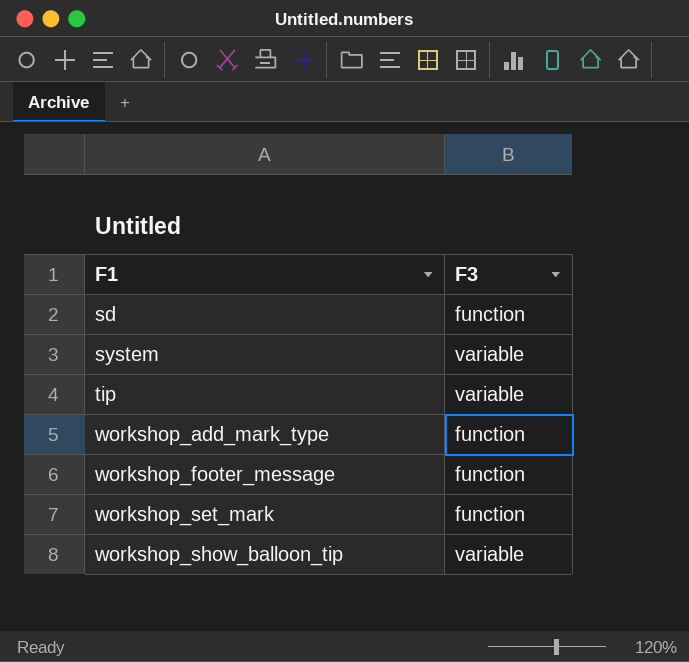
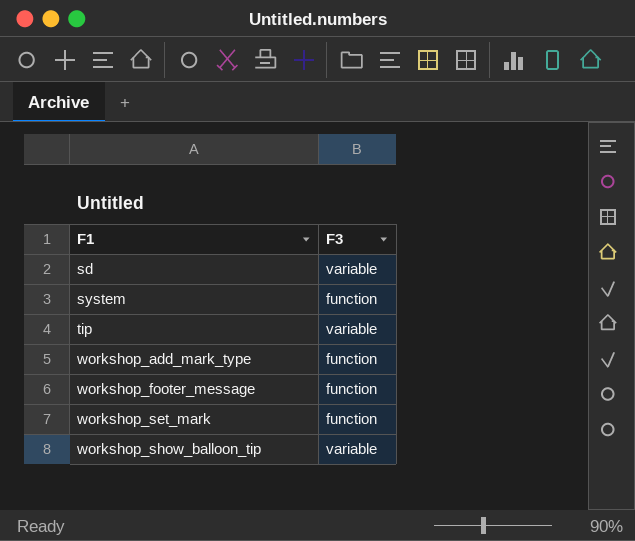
sd | F3: function -> variable
system | F3: variable -> function

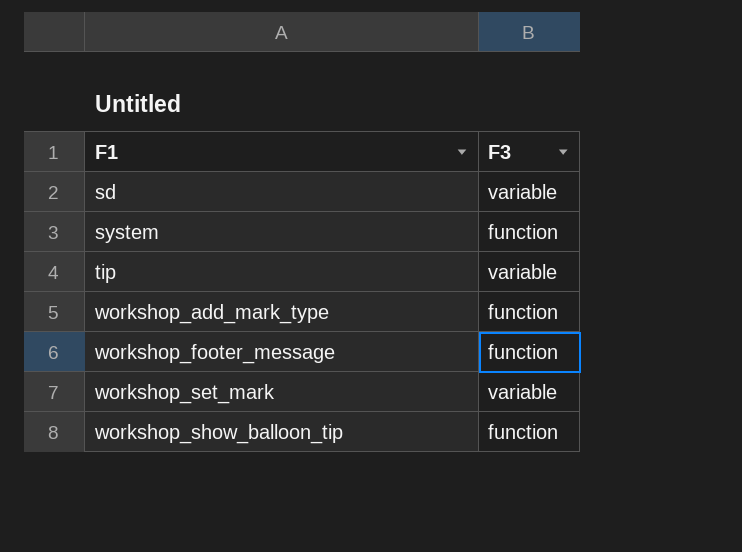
workshop_set_mark | F3: function -> variable
workshop_show_balloon_tip | F3: variable -> function

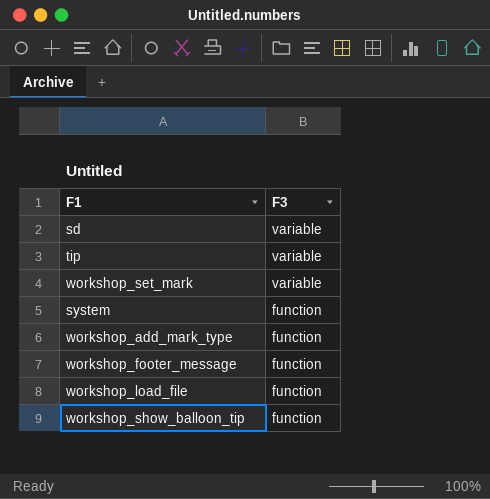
row order: F1 ascending -> F3 descending
row workshop_load_file: none -> function

